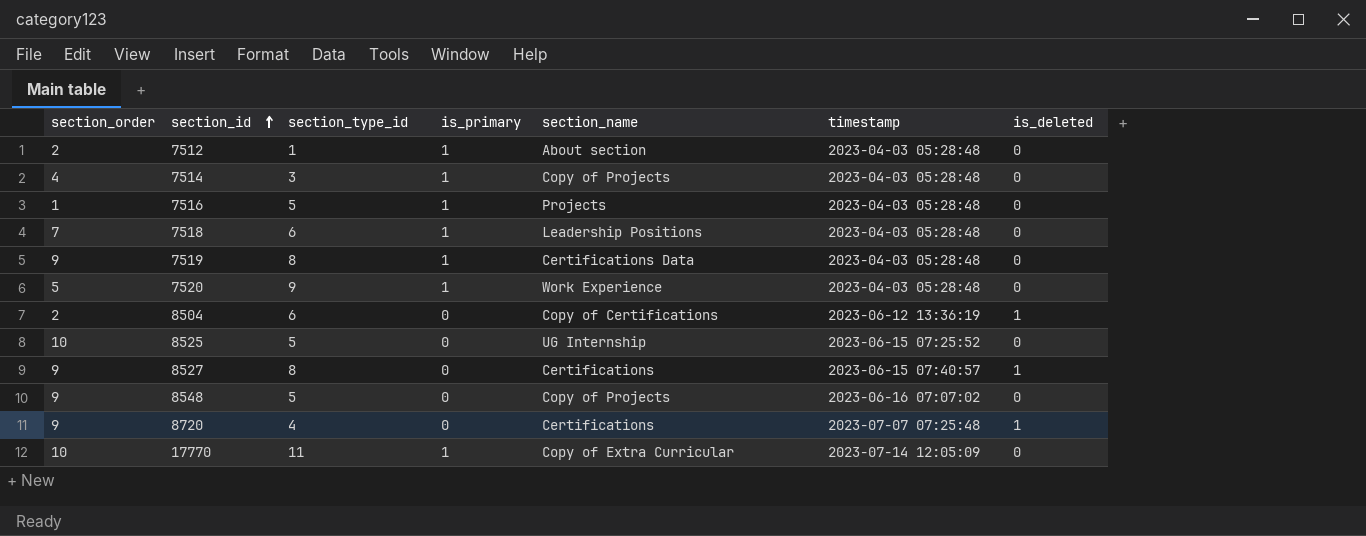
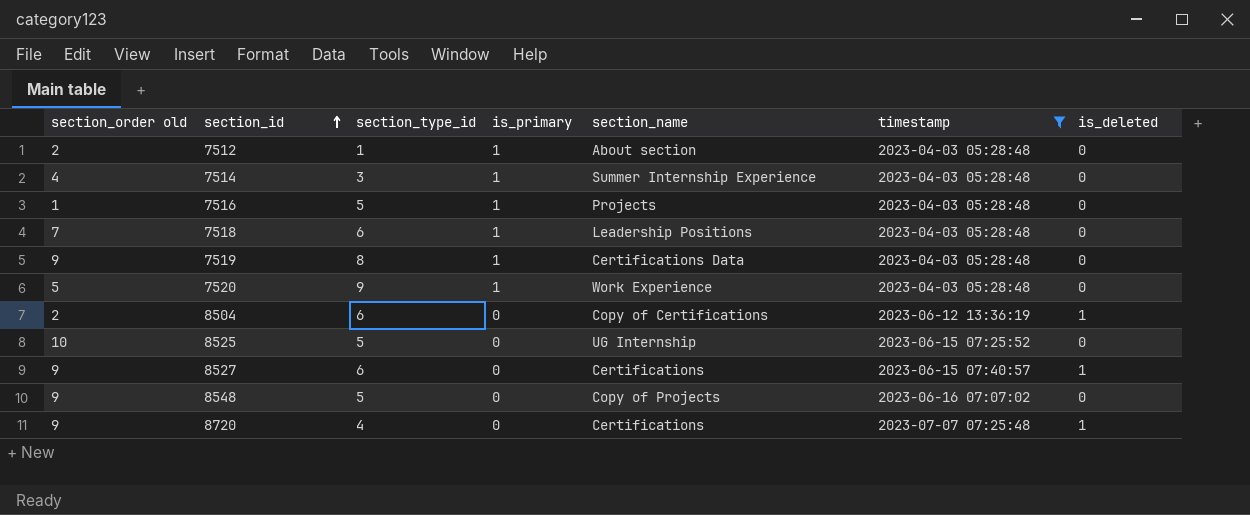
filter: none -> timestamp != 2023-07-14 12:05:09
column name: section_order -> section_order old
7514 | section_name: Copy of Projects -> Summer Internship Experience
8527 | section_type_id: 8 -> 6

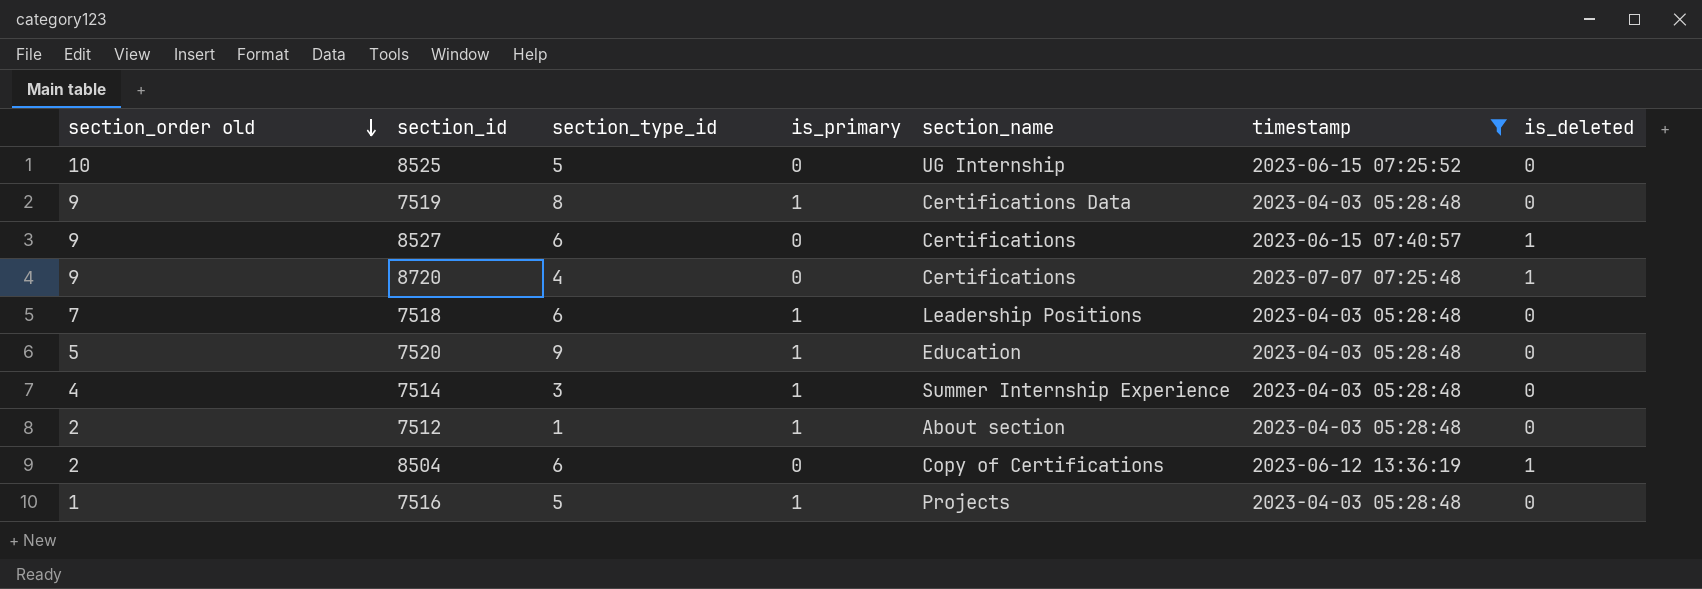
row order: section_id ascending -> section_order old descending
row 8548: 9 | 5 | 0 | Copy of Projects | 2023-06-16 07:07:02 | 0 -> none
7520 | section_name: Work Experience -> Education

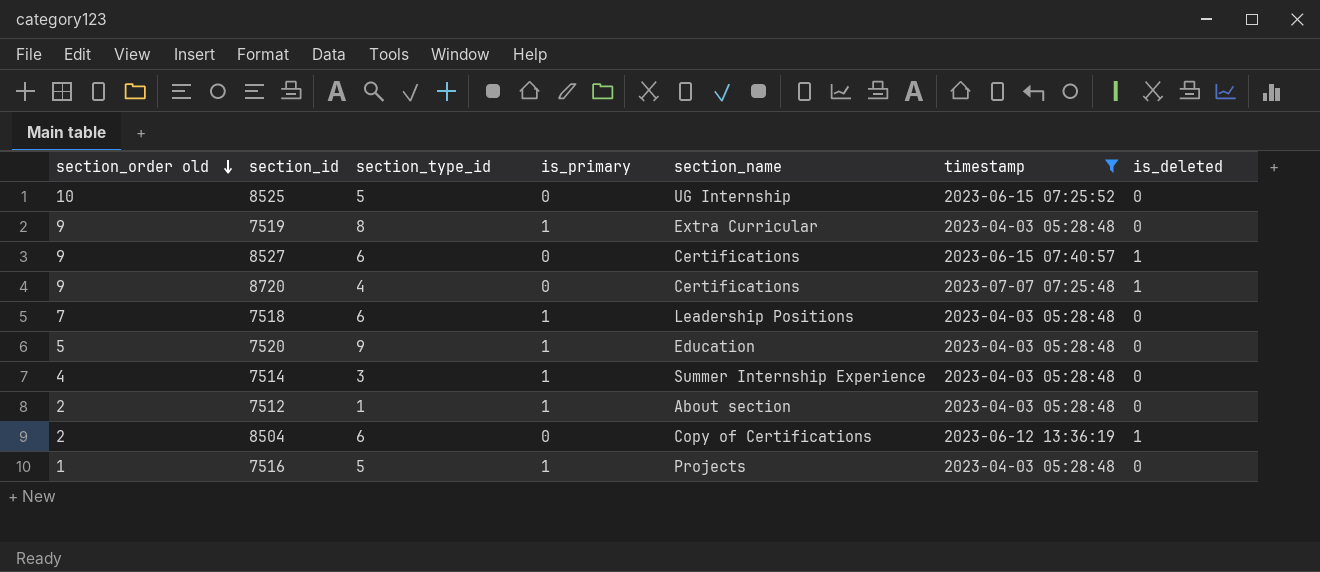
7519 | section_name: Certifications Data -> Extra Curricular

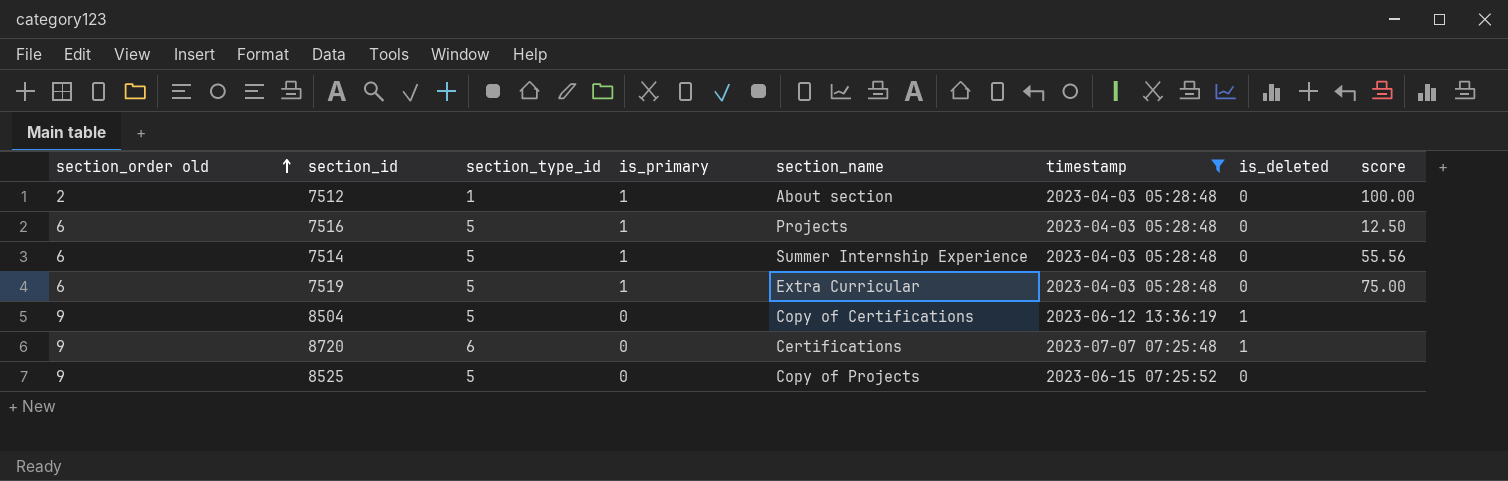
row order: section_order old descending -> section_order old ascending
column score | position: none -> 8
row 8527: 9 | 6 | 0 | Certifications | 2023-06-15 07:40:57 | 1 -> none
row 7518: 7 | 6 | 1 | Leadership Positions | 2023-04-03 05:28:48 | 0 -> none
row 7520: 5 | 9 | 1 | Education | 2023-04-03 05:28:48 | 0 -> none
7516 | section_order old: 1 -> 6
7514 | section_order old: 4 -> 6
7514 | section_type_id: 3 -> 5
7519 | section_order old: 9 -> 6
7519 | section_type_id: 8 -> 5
8504 | section_order old: 2 -> 9
8504 | section_type_id: 6 -> 5
8720 | section_type_id: 4 -> 6
8525 | section_order old: 10 -> 9
8525 | section_name: UG Internship -> Copy of Projects

